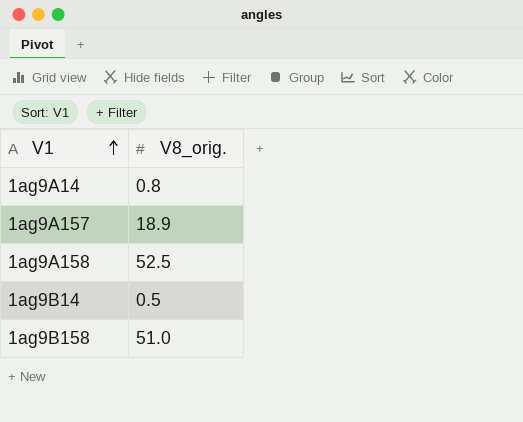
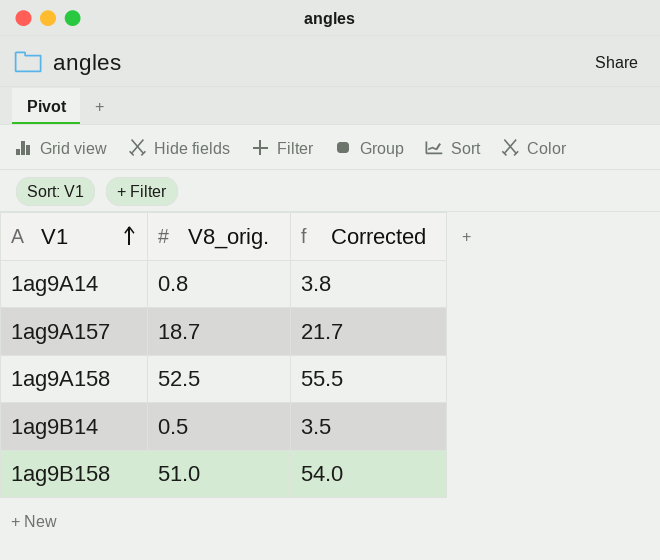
column Corrected | formula: none -> [V8_orig.] + 3
1ag9A157 | V8_orig.: 18.9 -> 18.7

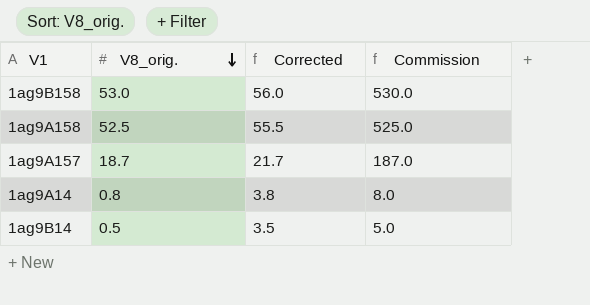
row order: V1 ascending -> V8_orig. descending
column Commission | formula: none -> [V8_orig.] * 10
1ag9B158 | V8_orig.: 51.0 -> 53.0
1ag9B158 | Corrected: 54.0 -> 56.0

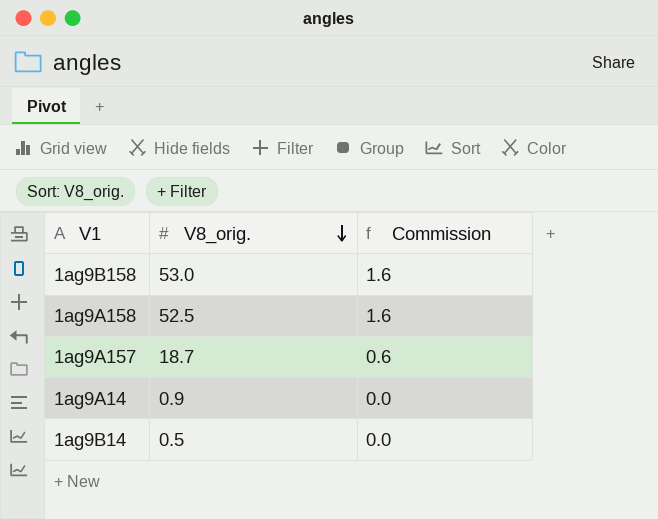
column Corrected | formula: [V8_orig.] + 3 -> none
column Commission | formula: [V8_orig.] * 10 -> [V8_orig.] * 0.03
1ag9A14 | V8_orig.: 0.8 -> 0.9

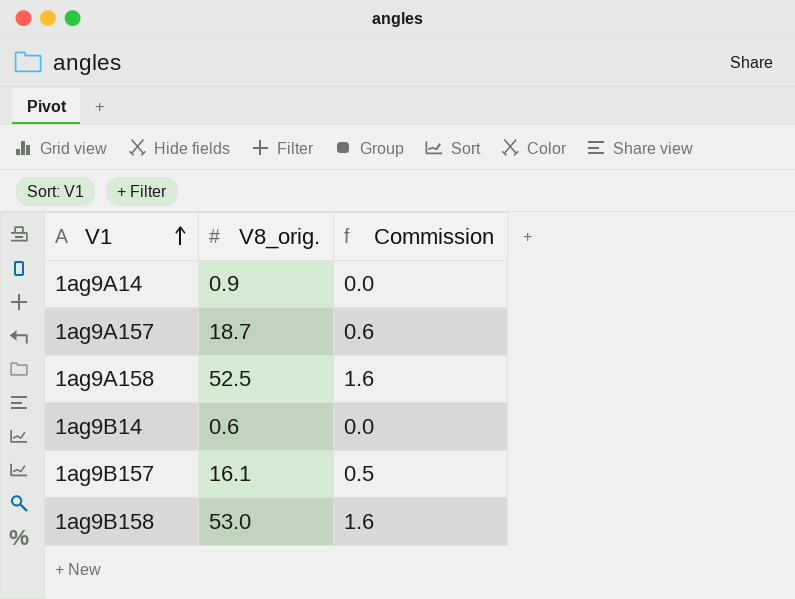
row order: V8_orig. descending -> V1 ascending
1ag9B14 | V8_orig.: 0.5 -> 0.6
row 1ag9B157: none -> 16.1 | 0.5

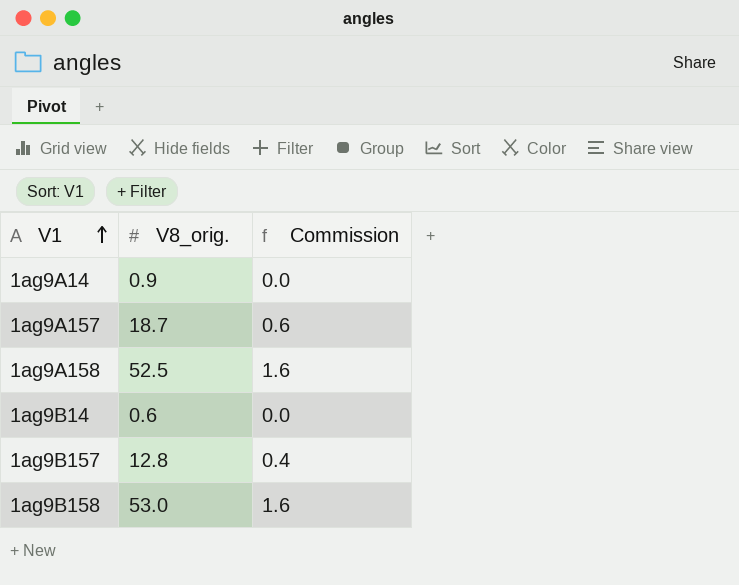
1ag9B157 | V8_orig.: 16.1 -> 12.8
1ag9B157 | Commission: 0.5 -> 0.4

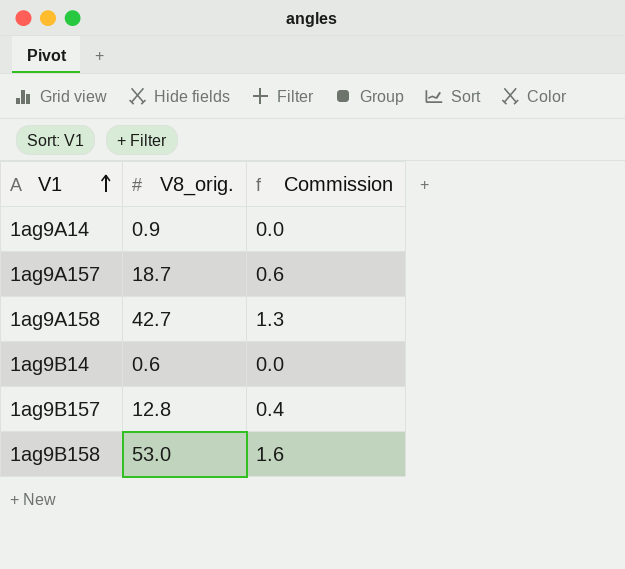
1ag9A158 | V8_orig.: 52.5 -> 42.7
1ag9A158 | Commission: 1.6 -> 1.3

